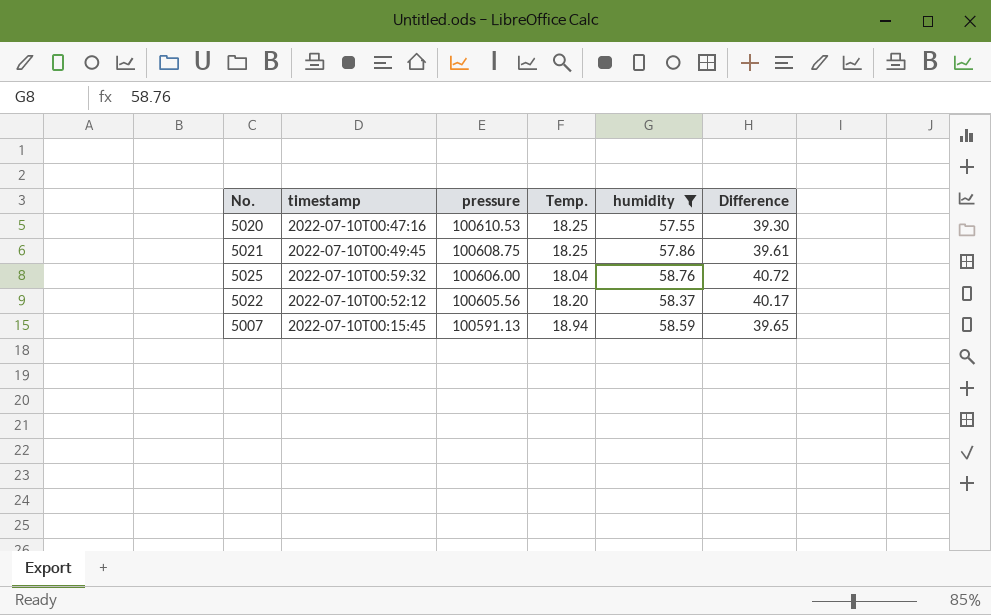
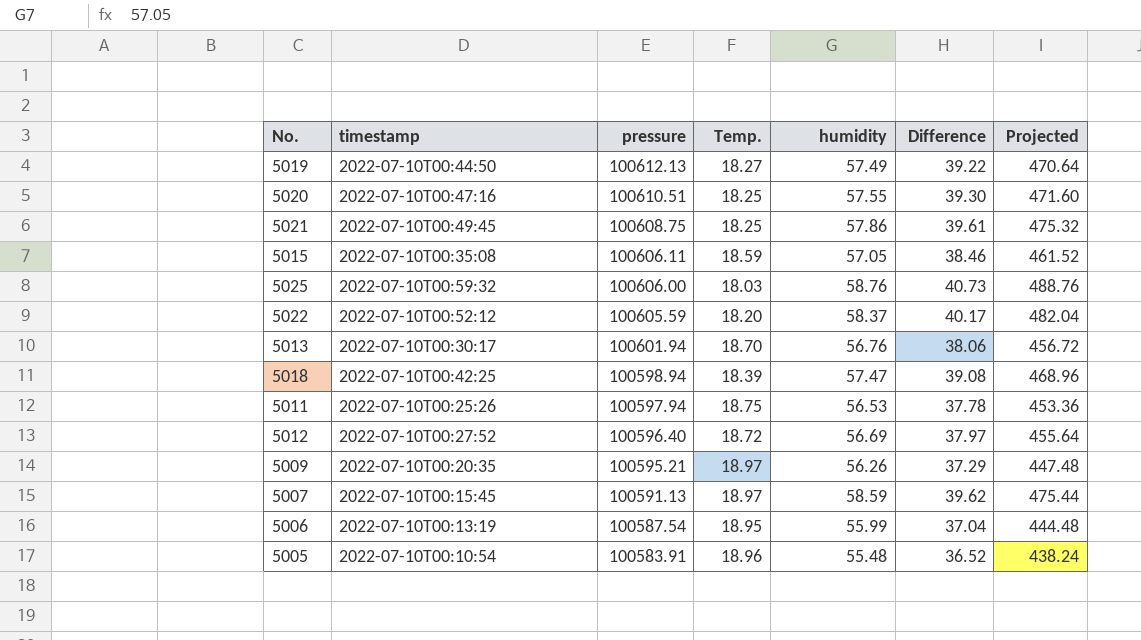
filter: humidity >= 57.55 -> none
column Projected | formula: none -> [Difference] * 12
5020 | pressure: 100610.53 -> 100610.51
5025 | Temp.: 18.04 -> 18.03
5025 | Difference: 40.72 -> 40.73
5022 | pressure: 100605.56 -> 100605.59
5007 | Temp.: 18.94 -> 18.97
5007 | Difference: 39.65 -> 39.62

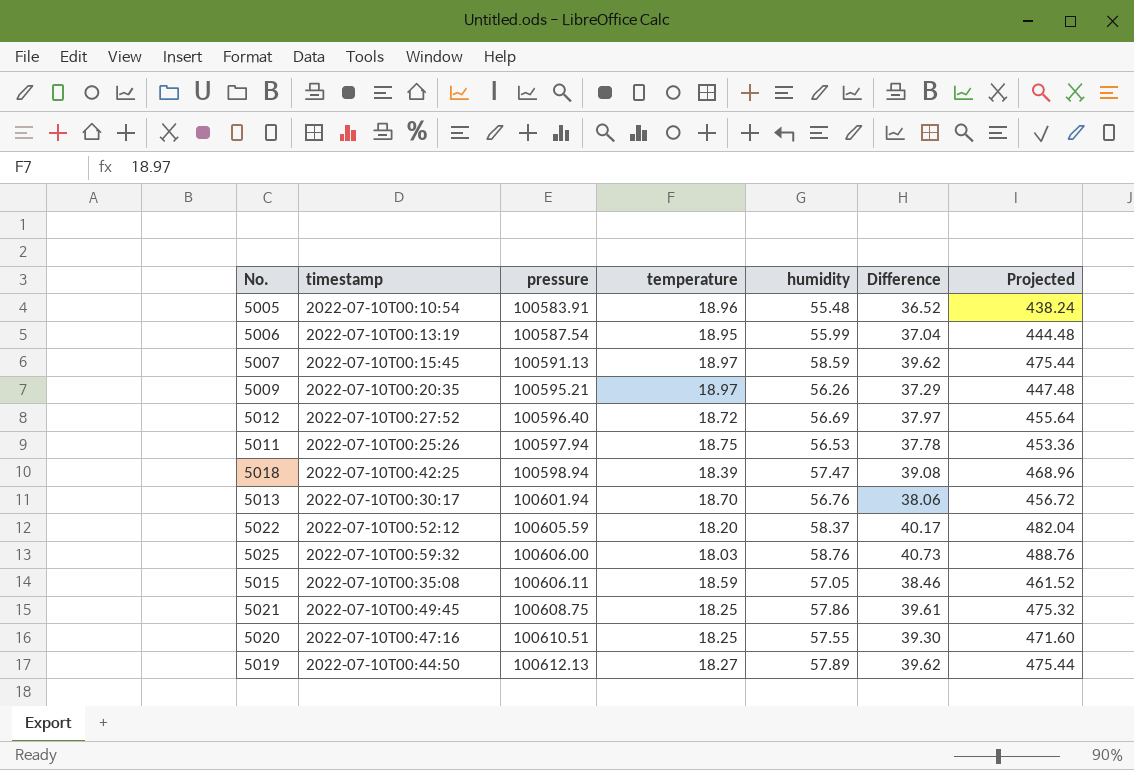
row order: pressure descending -> pressure ascending
column name: Temp. -> temperature
5019 | humidity: 57.49 -> 57.89
5019 | Difference: 39.22 -> 39.62
5019 | Projected: 470.64 -> 475.44

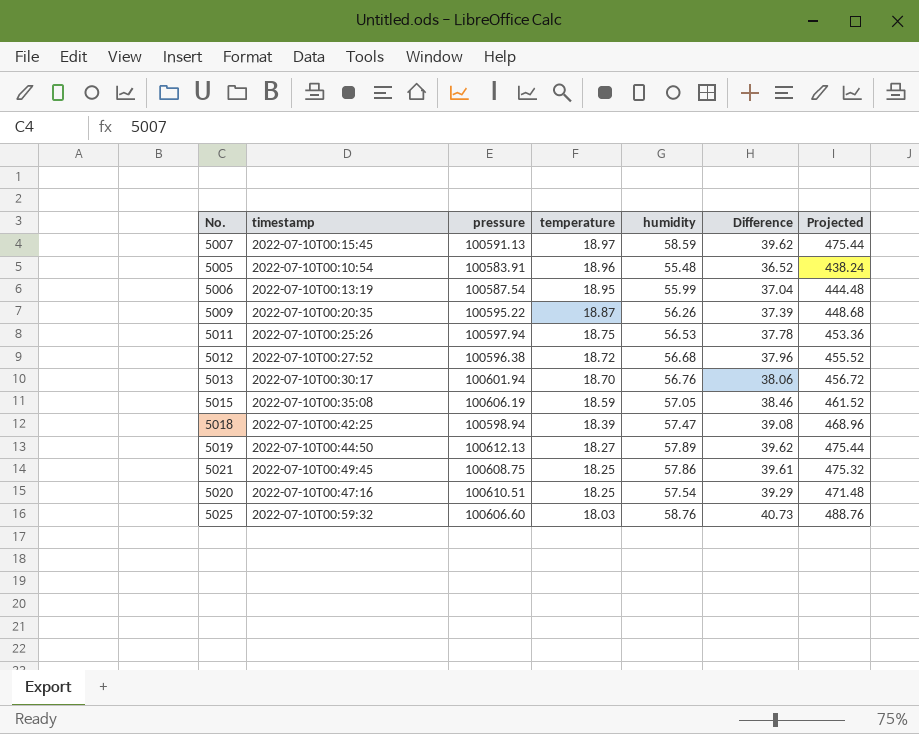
row order: pressure ascending -> temperature descending
row 5022: 2022-07-10T00:52:12 | 100605.59 | 18.20 | 58.37 | 40.17 | 482.04 -> none
5009 | pressure: 100595.21 -> 100595.22
5009 | temperature: 18.97 -> 18.87
5009 | Difference: 37.29 -> 37.39
5009 | Projected: 447.48 -> 448.68
5012 | pressure: 100596.40 -> 100596.38
5012 | humidity: 56.69 -> 56.68
5012 | Difference: 37.97 -> 37.96
5012 | Projected: 455.64 -> 455.52
5015 | pressure: 100606.11 -> 100606.19
5020 | humidity: 57.55 -> 57.54
5020 | Difference: 39.30 -> 39.29
5020 | Projected: 471.60 -> 471.48
5025 | pressure: 100606.00 -> 100606.60

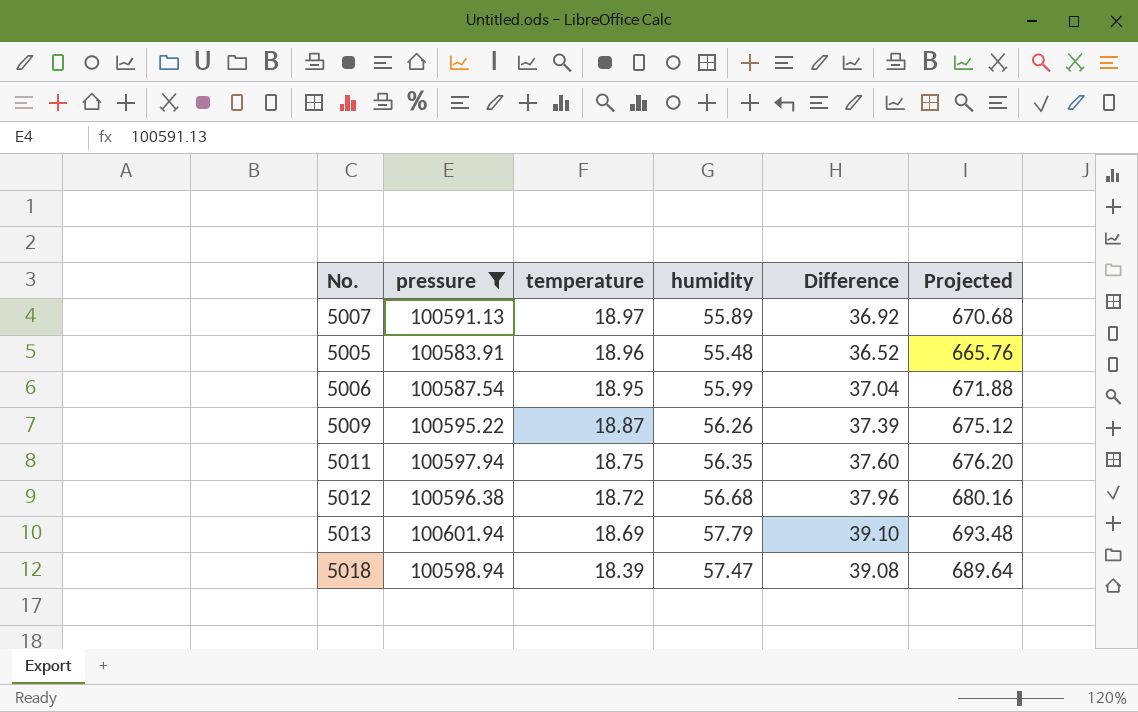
filter: none -> pressure <= 100601.94
column timestamp | position: 2 -> none
column Projected | formula: [Difference] * 12 -> [humidity] * 12
5007 | humidity: 58.59 -> 55.89
5007 | Difference: 39.62 -> 36.92
5011 | humidity: 56.53 -> 56.35
5011 | Difference: 37.78 -> 37.60
5013 | temperature: 18.70 -> 18.69
5013 | humidity: 56.76 -> 57.79
5013 | Difference: 38.06 -> 39.10

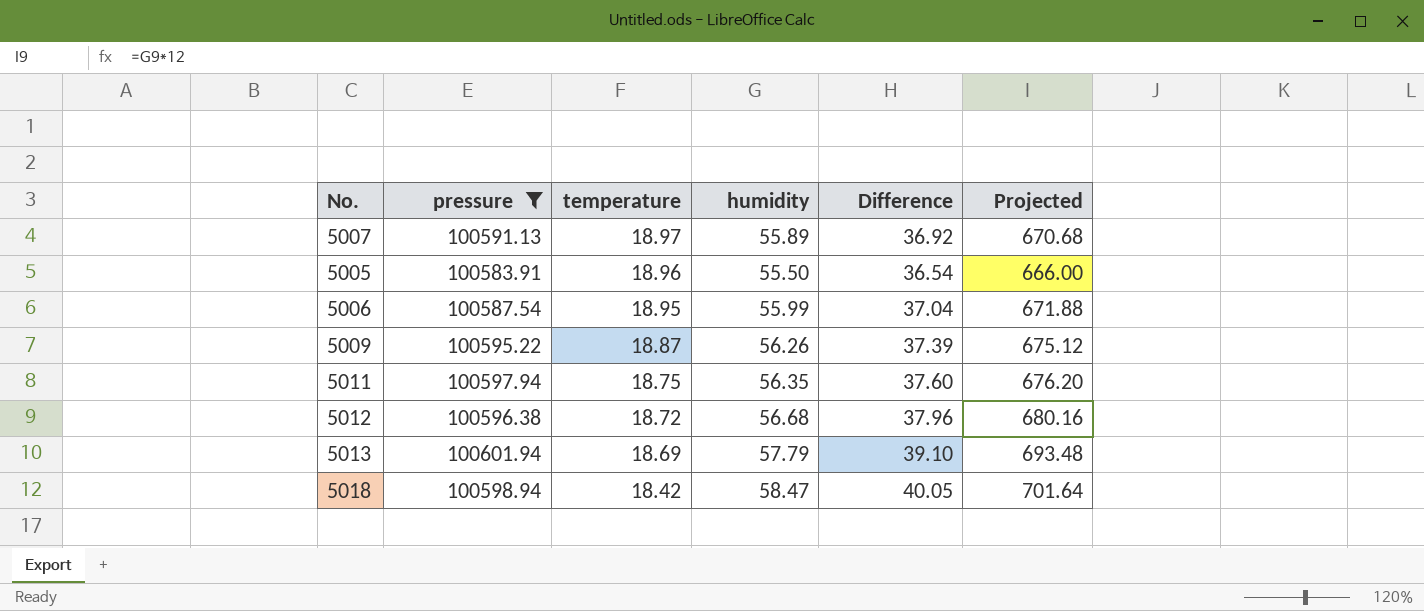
5005 | humidity: 55.48 -> 55.50
5005 | Difference: 36.52 -> 36.54
5005 | Projected: 665.76 -> 666.00
5018 | temperature: 18.39 -> 18.42
5018 | humidity: 57.47 -> 58.47
5018 | Difference: 39.08 -> 40.05
5018 | Projected: 689.64 -> 701.64

